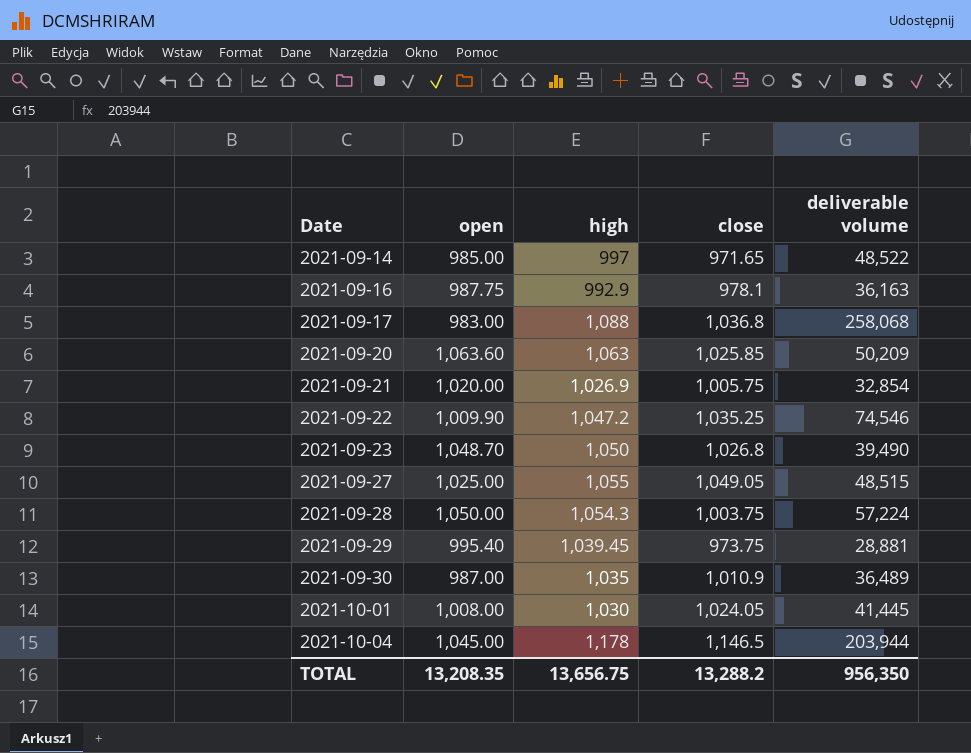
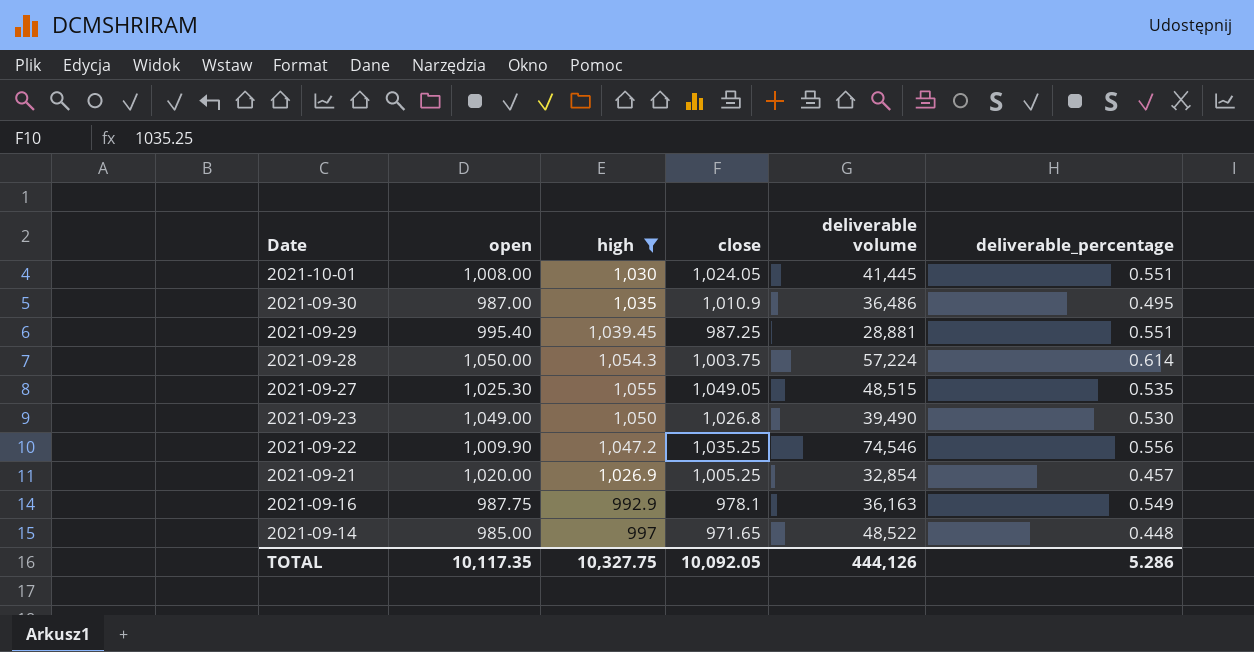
filter: none -> high <= 1,055
row order: Date ascending -> Date descending
column deliverable_percentage | position: none -> 6
2021-09-30 | deliverable volume: 36,489 -> 36,486
2021-09-29 | close: 973.75 -> 987.25
2021-09-27 | open: 1,025.00 -> 1,025.30
2021-09-23 | open: 1,048.70 -> 1,049.00
2021-09-21 | close: 1,005.75 -> 1,005.25
TOTAL | open: 13,208.35 -> 10,117.35
TOTAL | high: 13,656.75 -> 10,327.75
TOTAL | close: 13,288.2 -> 10,092.05
TOTAL | deliverable volume: 956,350 -> 444,126

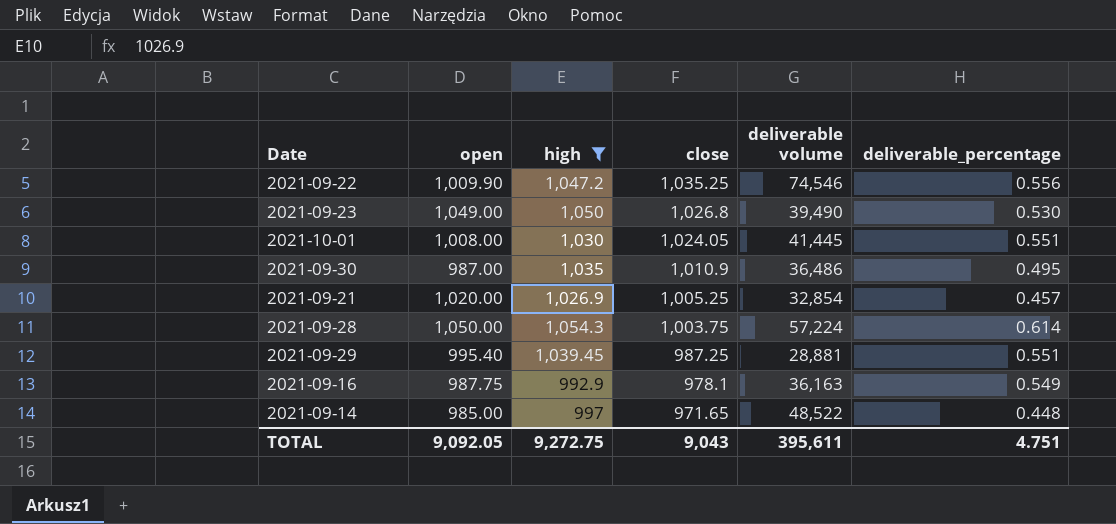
row order: Date descending -> close descending
row 2021-09-27: 1,025.30 | 1,055 | 1,049.05 | 48,515 | 0.535 -> none
TOTAL | open: 10,117.35 -> 9,092.05
TOTAL | high: 10,327.75 -> 9,272.75
TOTAL | close: 10,092.05 -> 9,043
TOTAL | deliverable volume: 444,126 -> 395,611
TOTAL | deliverable_percentage: 5.286 -> 4.751

